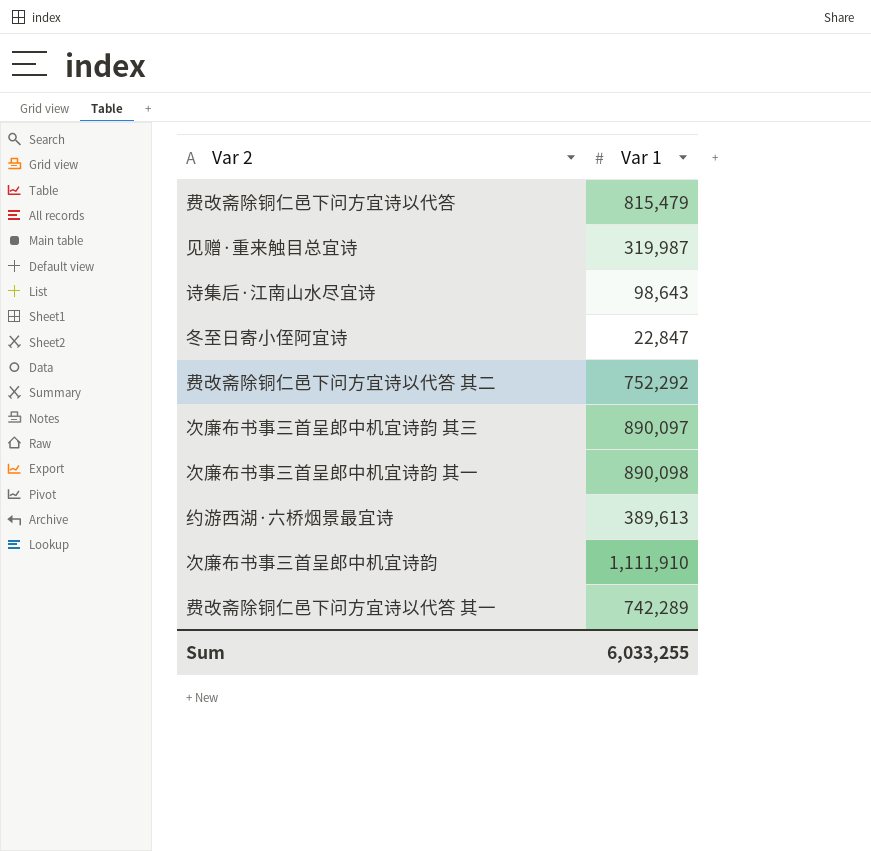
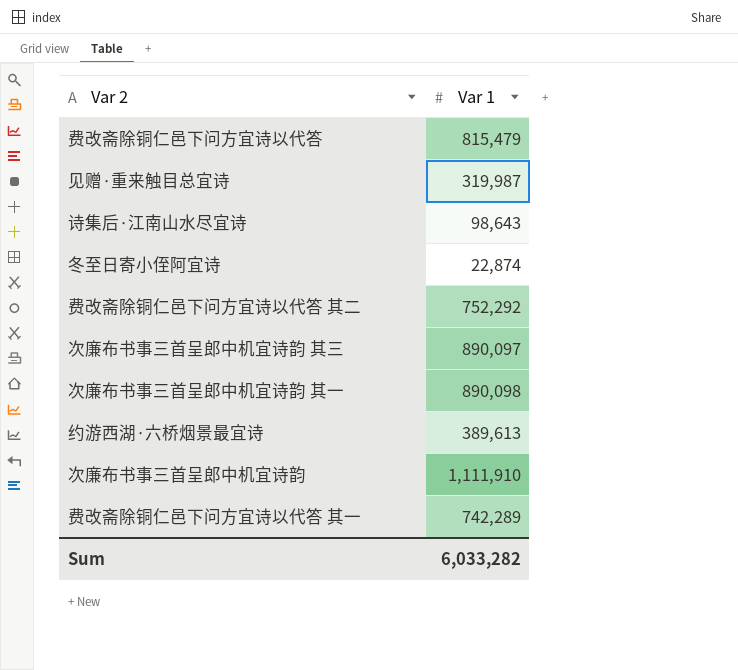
冬至日寄小侄阿宜诗 | Var 1: 22,847 -> 22,874
Sum | Var 1: 6,033,255 -> 6,033,282

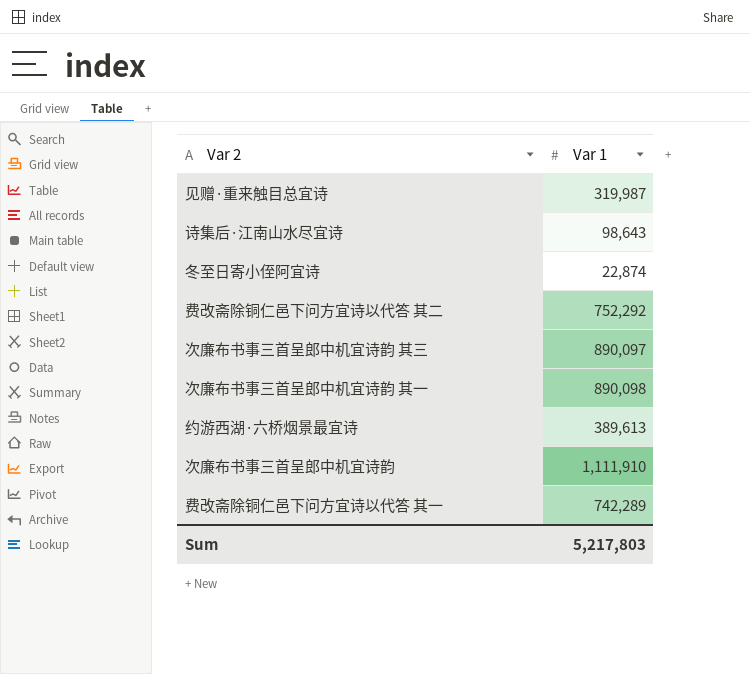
row 费改斋除铜仁邑下问方宜诗以代答: 815,479 -> none
Sum | Var 1: 6,033,282 -> 5,217,803

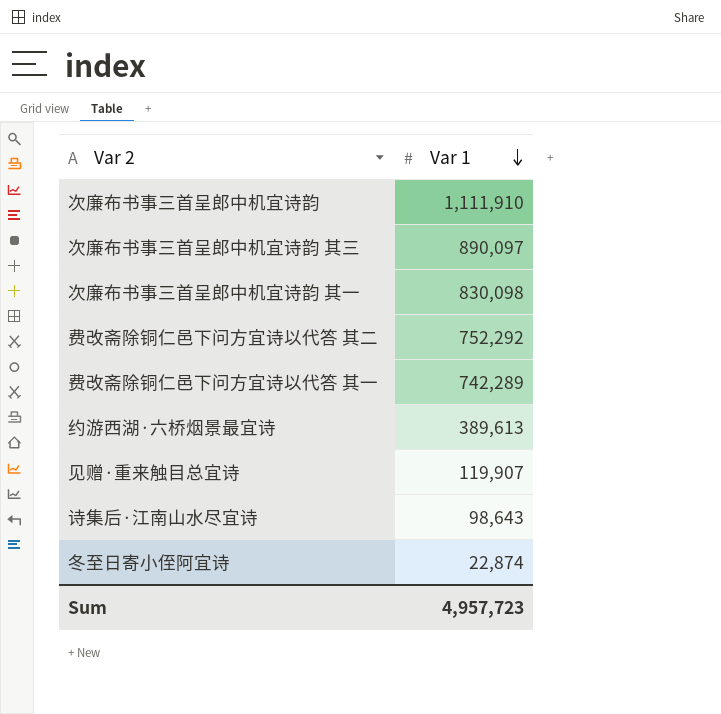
row order: none -> Var 1 descending
次廉布书事三首呈郎中机宜诗韵 其一 | Var 1: 890,098 -> 830,098
见赠·重来触目总宜诗 | Var 1: 319,987 -> 119,907
Sum | Var 1: 5,217,803 -> 4,957,723

